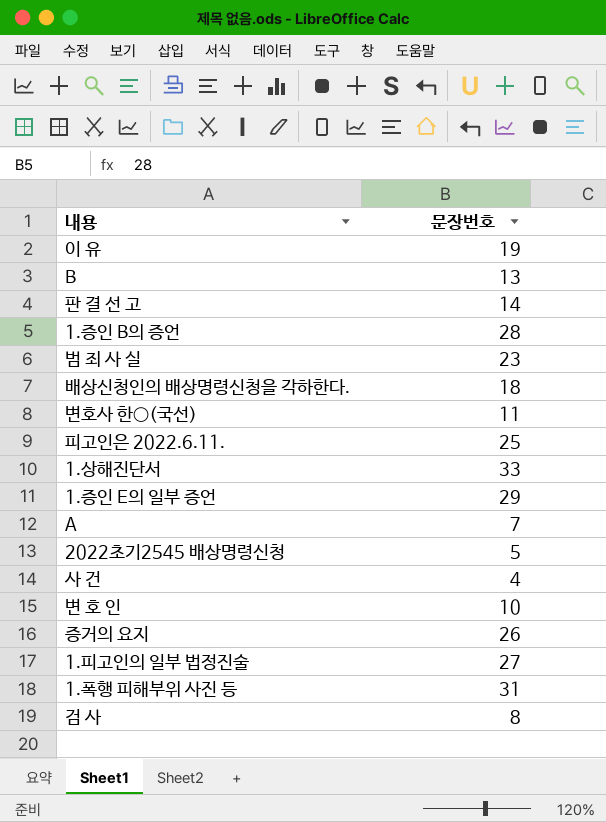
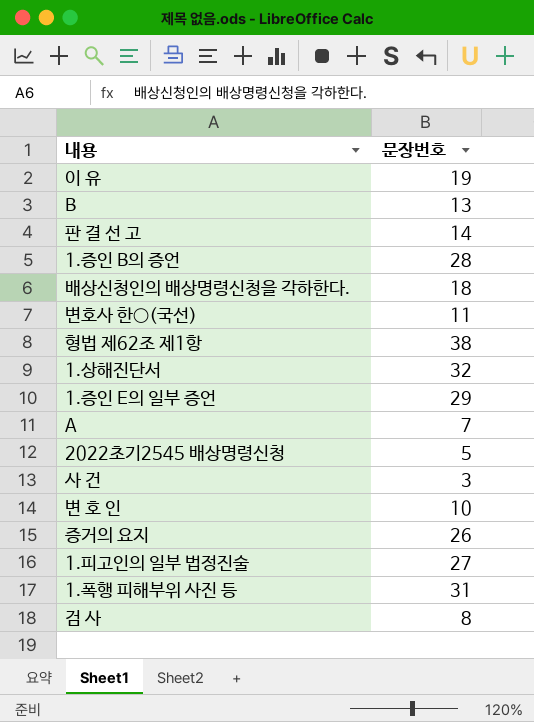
row 범 죄 사 실: 23 -> none
row 피고인은 2022.6.11.: 25 -> none
row 형법 제62조 제1항: none -> 38
1.상해진단서 | 문장번호: 33 -> 32
사 건 | 문장번호: 4 -> 3

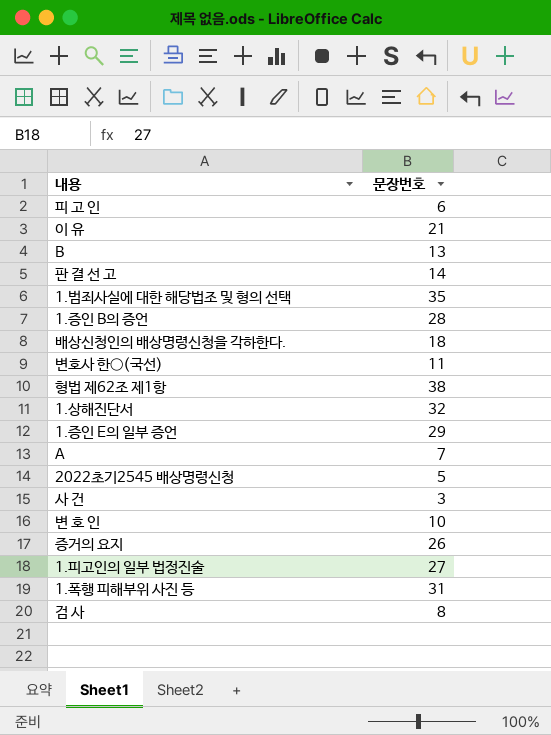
row 피 고 인: none -> 6
이 유 | 문장번호: 19 -> 21
row 1.범죄사실에 대한 해당법조 및 형의 선택: none -> 35

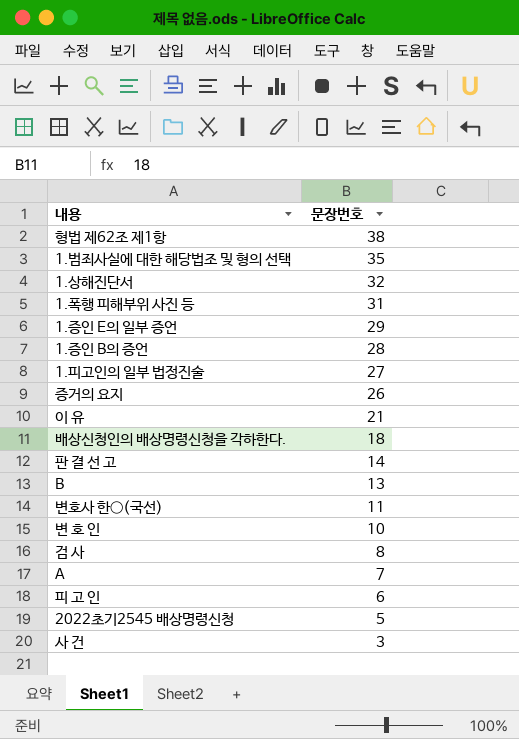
row order: none -> 문장번호 descending

